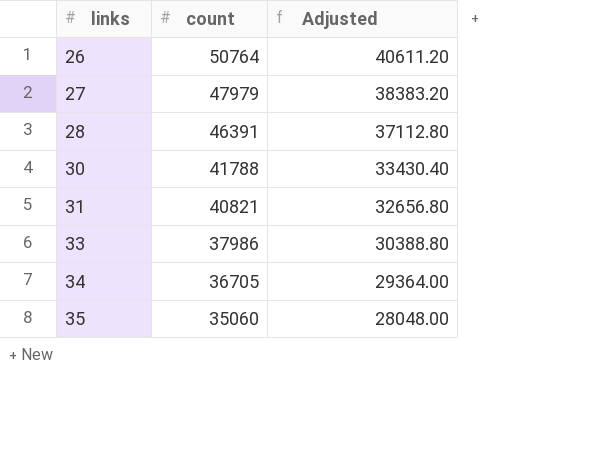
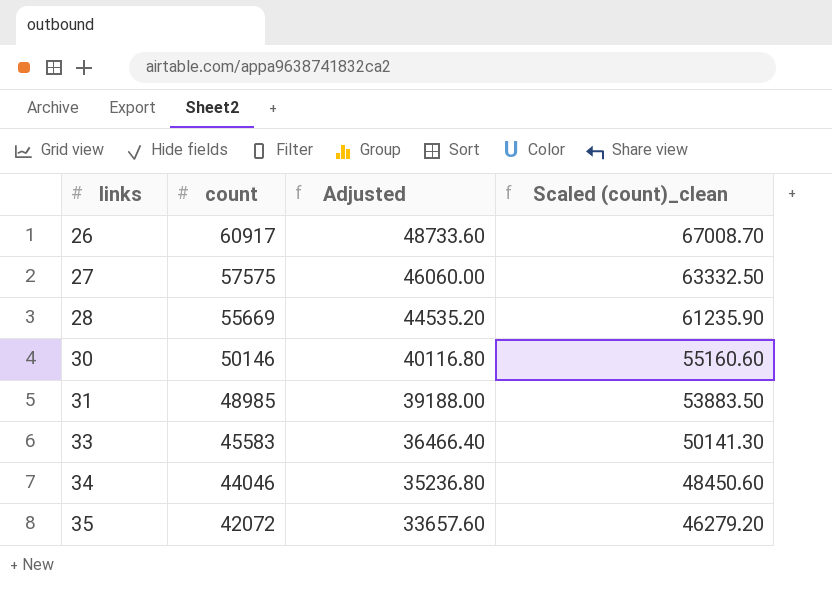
column Scaled (count)_clean | formula: none -> [count] * 1.1
26 | count: 50764 -> 60917
26 | Adjusted: 40611.20 -> 48733.60
27 | count: 47979 -> 57575
27 | Adjusted: 38383.20 -> 46060.00
28 | count: 46391 -> 55669
28 | Adjusted: 37112.80 -> 44535.20
30 | count: 41788 -> 50146
30 | Adjusted: 33430.40 -> 40116.80
31 | count: 40821 -> 48985
31 | Adjusted: 32656.80 -> 39188.00
33 | count: 37986 -> 45583
33 | Adjusted: 30388.80 -> 36466.40
34 | count: 36705 -> 44046
34 | Adjusted: 29364.00 -> 35236.80
35 | count: 35060 -> 42072
35 | Adjusted: 28048.00 -> 33657.60

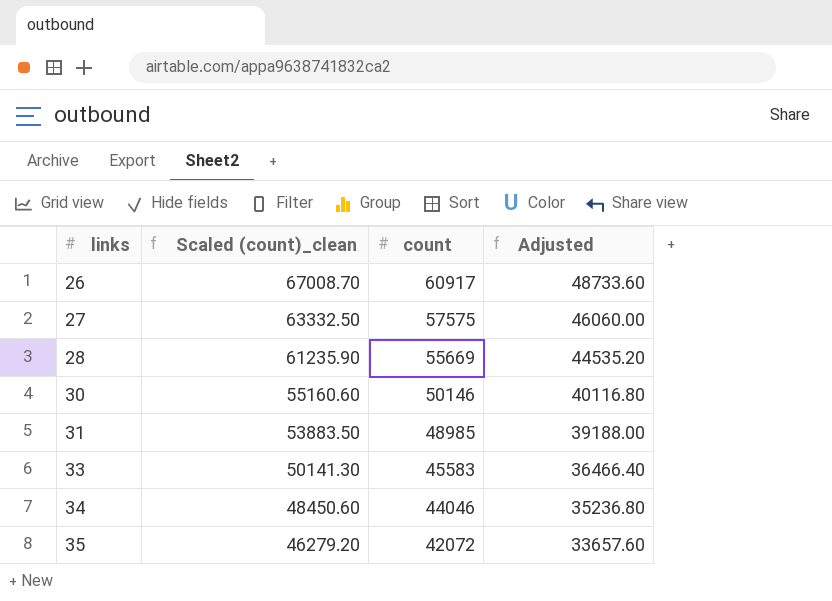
column Scaled (count)_clean | position: 4 -> 2

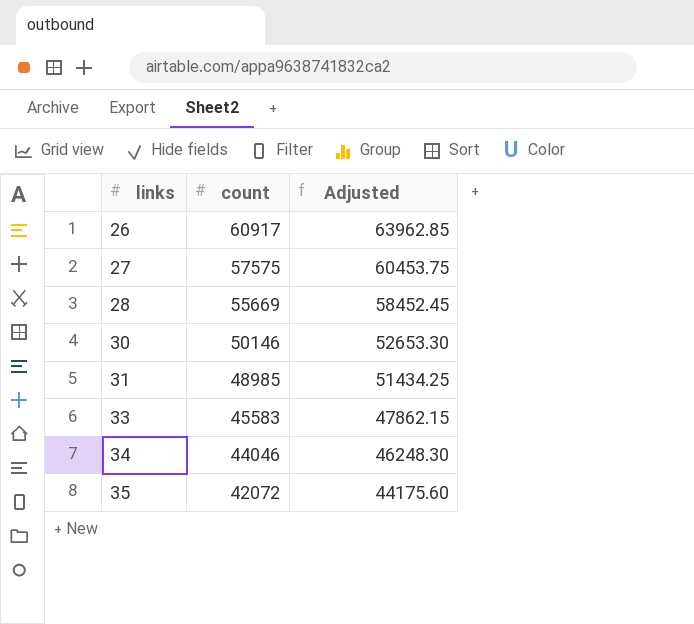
column Scaled (count)_clean | formula: [count] * 1.1 -> none
column Adjusted | formula: [count] * 0.8 -> [count] * 1.05

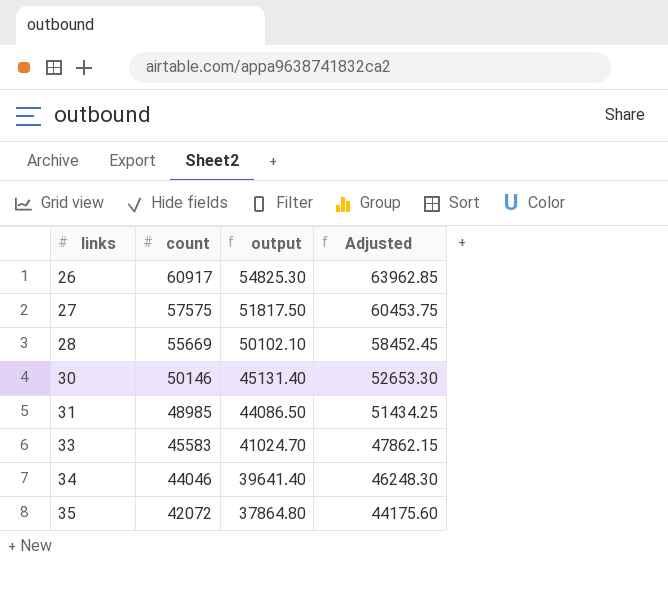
column output | formula: none -> [count] * 0.9

